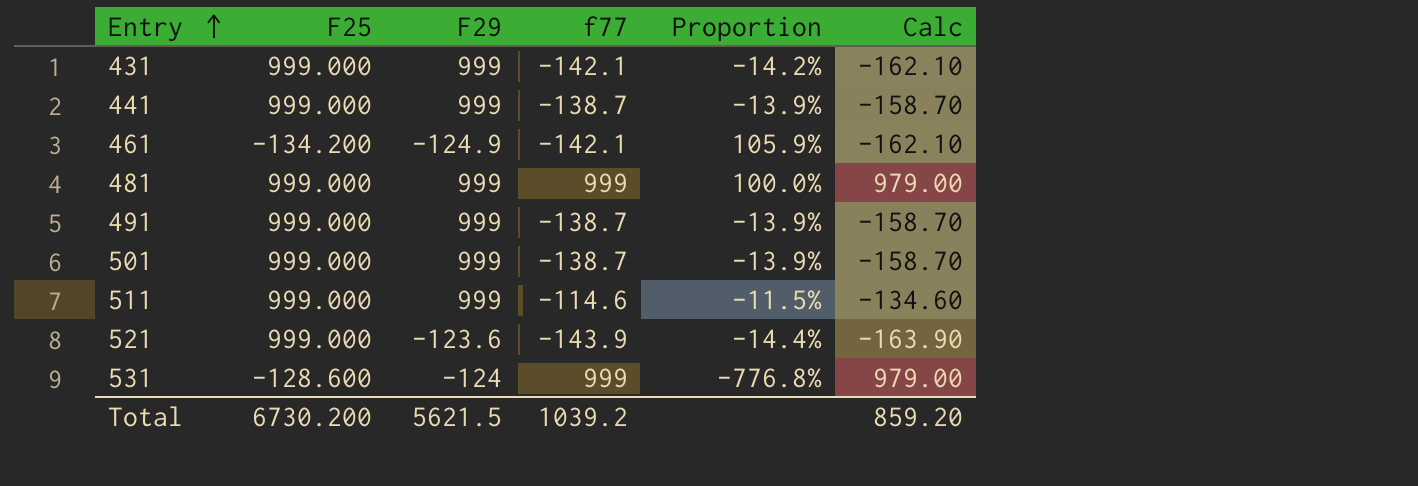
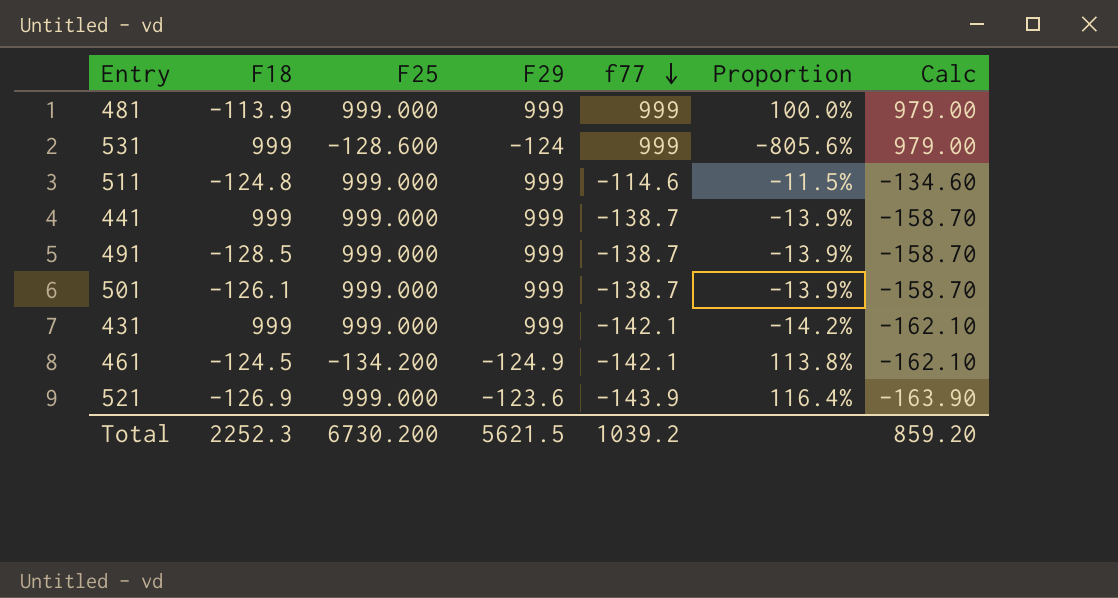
row order: Entry ascending -> f77 descending
column F18 | position: none -> 2
column Proportion | formula: [f77] / [F25] -> [f77] / [F29]

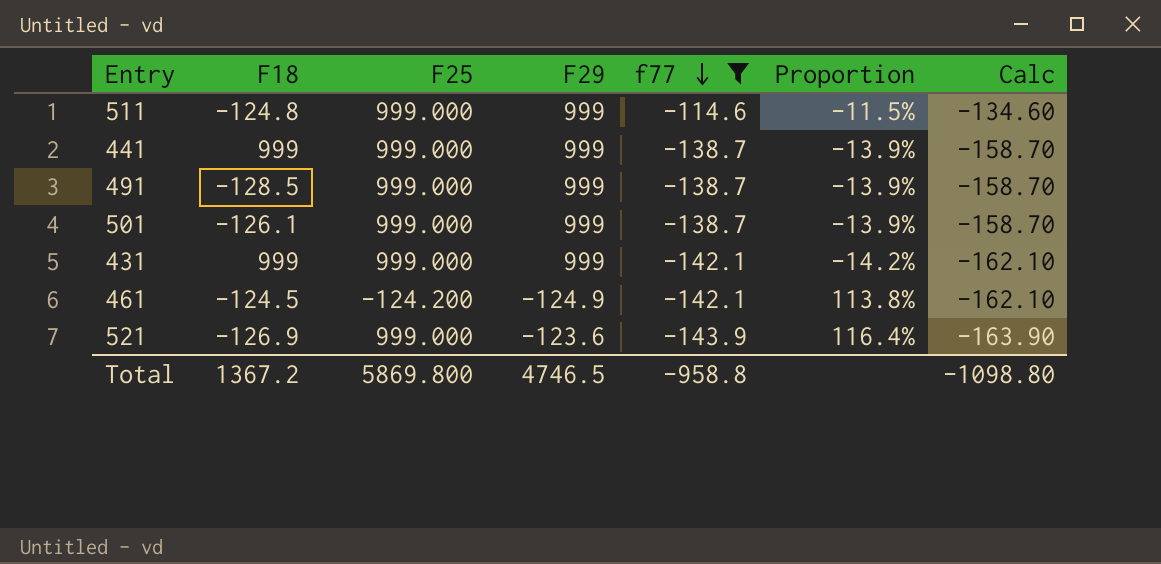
filter: none -> f77 != 999
461 | F25: -134.200 -> -124.200
Total | F18: 2252.3 -> 1367.2
Total | F25: 6730.200 -> 5869.800
Total | F29: 5621.5 -> 4746.5
Total | f77: 1039.2 -> -958.8
Total | Calc: 859.20 -> -1098.80

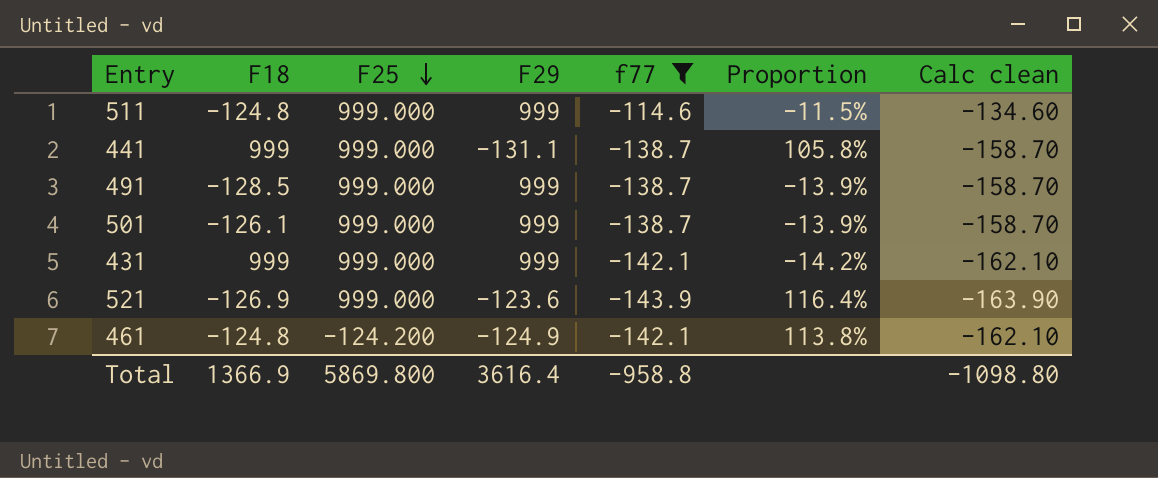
row order: f77 descending -> F25 descending
column name: Calc -> Calc clean
441 | F29: 999 -> -131.1
441 | Proportion: -13.9% -> 105.8%
461 | F18: -124.5 -> -124.8
Total | F18: 1367.2 -> 1366.9
Total | F29: 4746.5 -> 3616.4

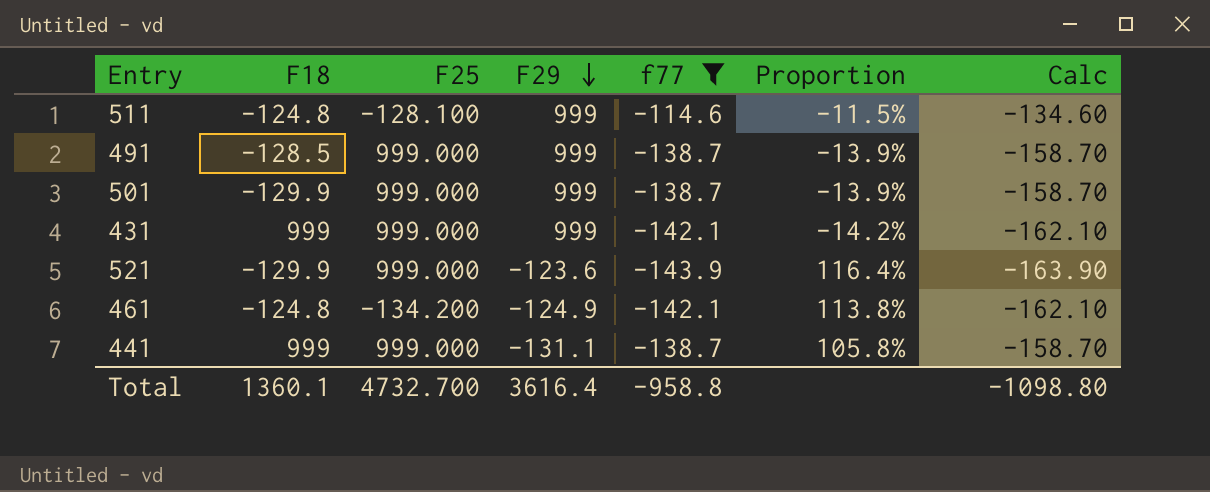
row order: F25 descending -> F29 descending
column name: Calc clean -> Calc
511 | F25: 999.000 -> -128.100
501 | F18: -126.1 -> -129.9
521 | F18: -126.9 -> -129.9
461 | F25: -124.200 -> -134.200
Total | F18: 1366.9 -> 1360.1
Total | F25: 5869.800 -> 4732.700

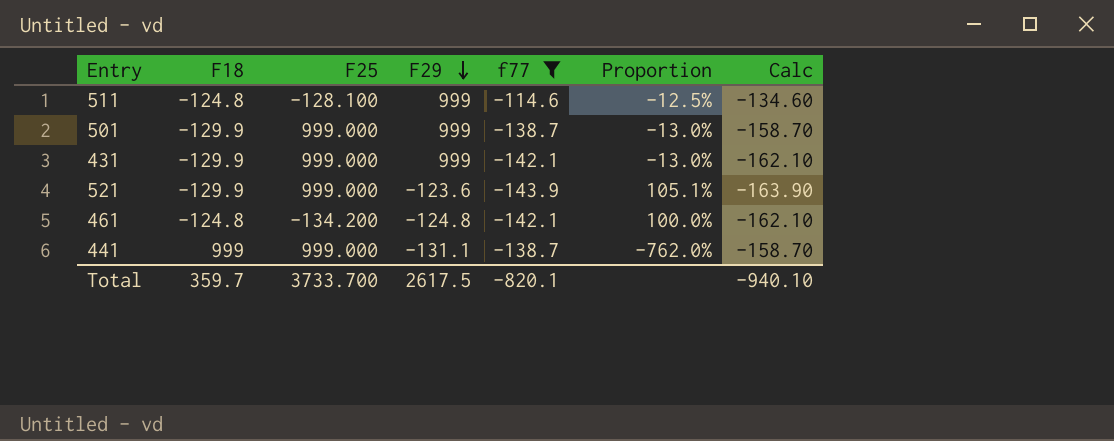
column Proportion | formula: [f77] / [F29] -> [F18] / [F29]
row 491: -128.5 | 999.000 | 999 | -138.7 | -13.9% | -158.70 -> none
431 | F18: 999 -> -129.9
461 | F29: -124.9 -> -124.8
Total | F18: 1360.1 -> 359.7
Total | F25: 4732.700 -> 3733.700
Total | F29: 3616.4 -> 2617.5
Total | f77: -958.8 -> -820.1
Total | Calc: -1098.80 -> -940.10

